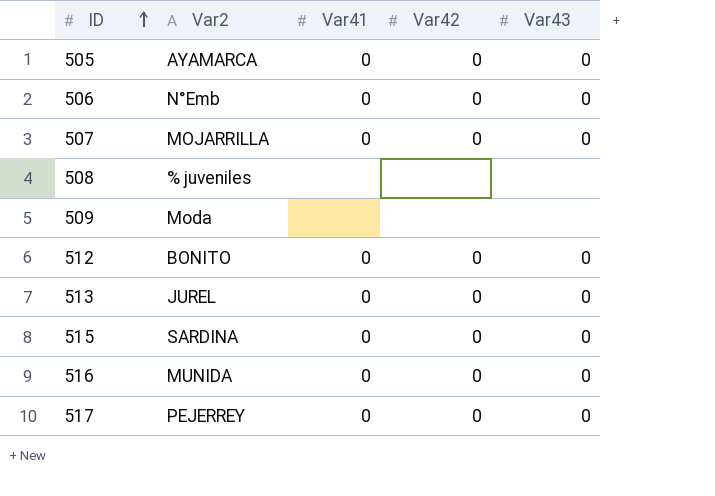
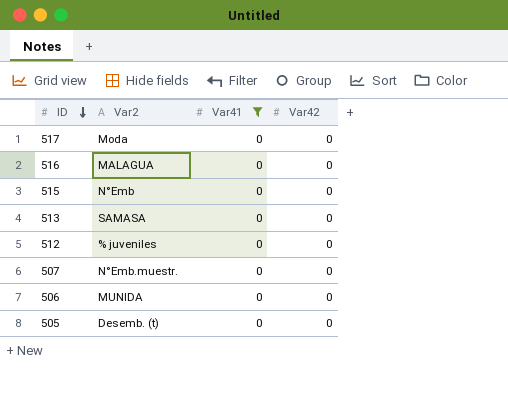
filter: none -> Var41 = 0
row order: ID ascending -> ID descending
column Var43 | position: 5 -> none
517 | Var2: PEJERREY -> Moda
516 | Var2: MUNIDA -> MALAGUA
515 | Var2: SARDINA -> N°Emb
513 | Var2: JUREL -> SAMASA
512 | Var2: BONITO -> % juveniles
507 | Var2: MOJARRILLA -> N°Emb.muestr.
506 | Var2: N°Emb -> MUNIDA
505 | Var2: AYAMARCA -> Desemb. (t)

